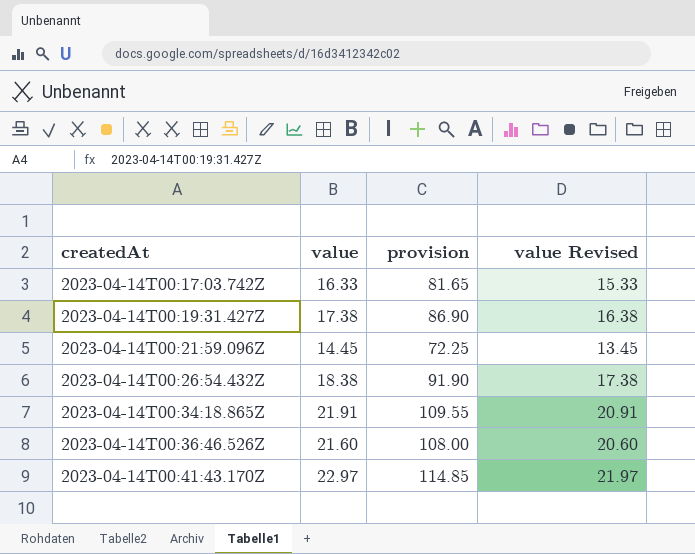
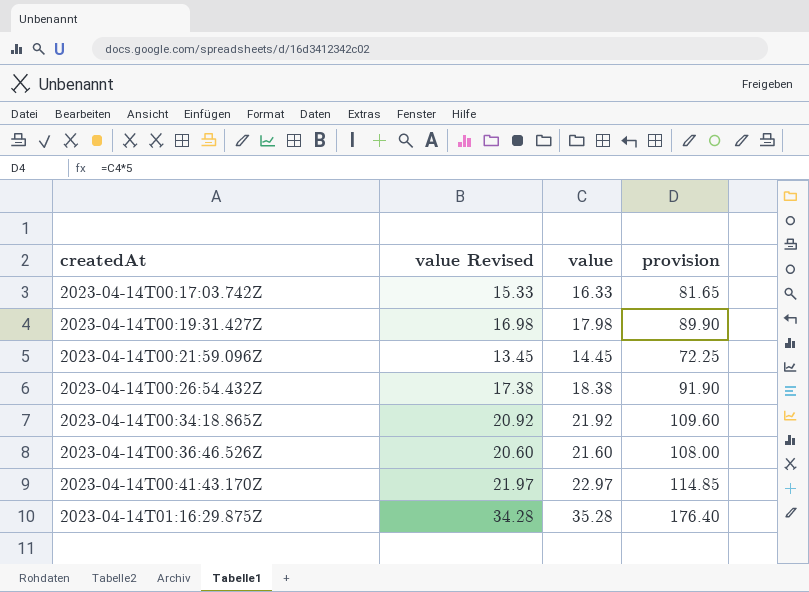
column value Revised | position: 4 -> 2
2023-04-14T00:19:31.427Z | value Revised: 16.38 -> 16.98
2023-04-14T00:19:31.427Z | value: 17.38 -> 17.98
2023-04-14T00:19:31.427Z | provision: 86.90 -> 89.90
2023-04-14T00:34:18.865Z | value Revised: 20.91 -> 20.92
2023-04-14T00:34:18.865Z | value: 21.91 -> 21.92
2023-04-14T00:34:18.865Z | provision: 109.55 -> 109.60
row 2023-04-14T01:16:29.875Z: none -> 34.28 | 35.28 | 176.40

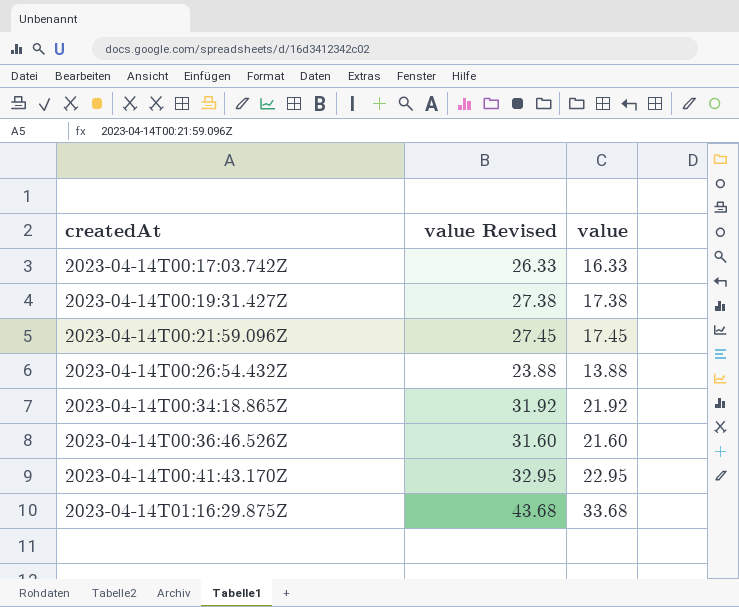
column provision | formula: [value] * 5 -> none
column value Revised | formula: [value] - 1 -> [value] + 10
2023-04-14T00:19:31.427Z | value: 17.98 -> 17.38
2023-04-14T00:21:59.096Z | value: 14.45 -> 17.45
2023-04-14T00:26:54.432Z | value: 18.38 -> 13.88
2023-04-14T00:41:43.170Z | value: 22.97 -> 22.95
2023-04-14T01:16:29.875Z | value: 35.28 -> 33.68

